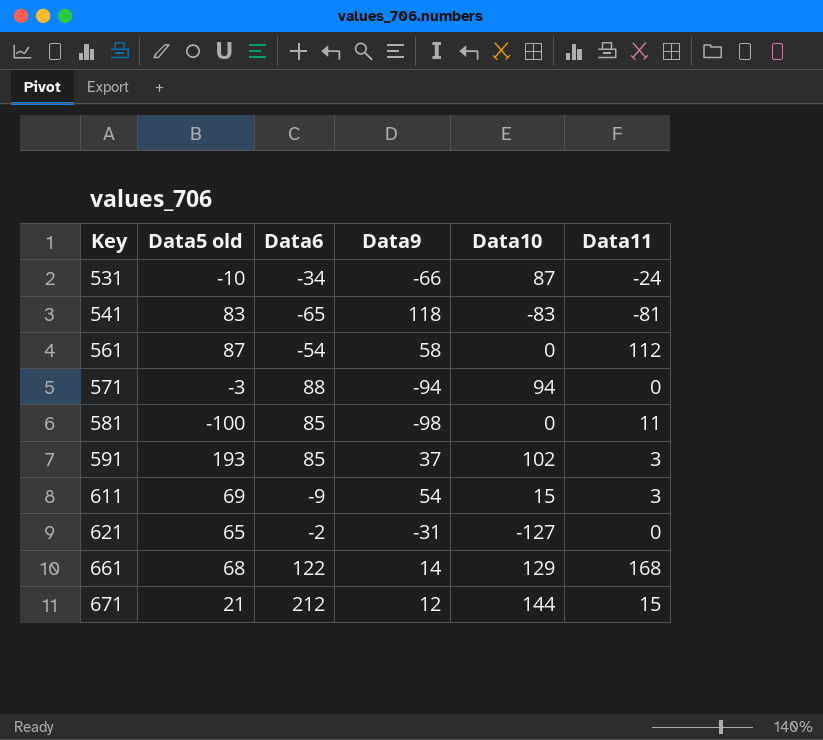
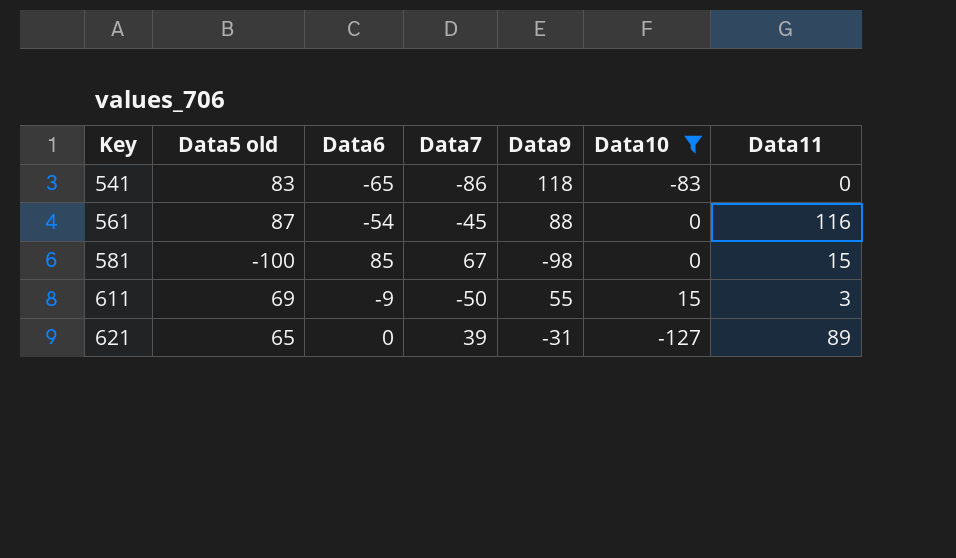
filter: none -> Data10 <= 15
column Data7 | position: none -> 4
541 | Data11: -81 -> 0
561 | Data9: 58 -> 88
561 | Data11: 112 -> 116
581 | Data11: 11 -> 15
611 | Data9: 54 -> 55
621 | Data6: -2 -> 0
621 | Data11: 0 -> 89

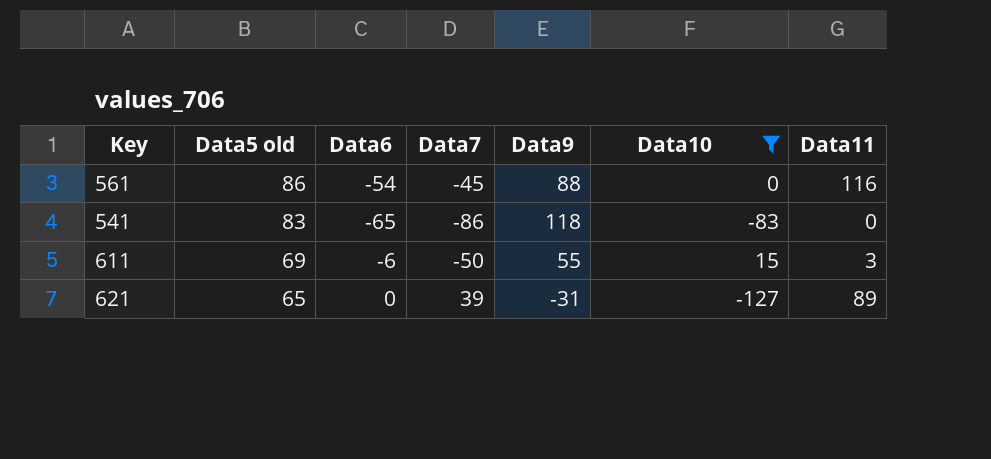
row order: Key ascending -> Data5 old descending
row 581: -100 | 85 | 67 | -98 | 0 | 15 -> none
561 | Data5 old: 87 -> 86
611 | Data6: -9 -> -6

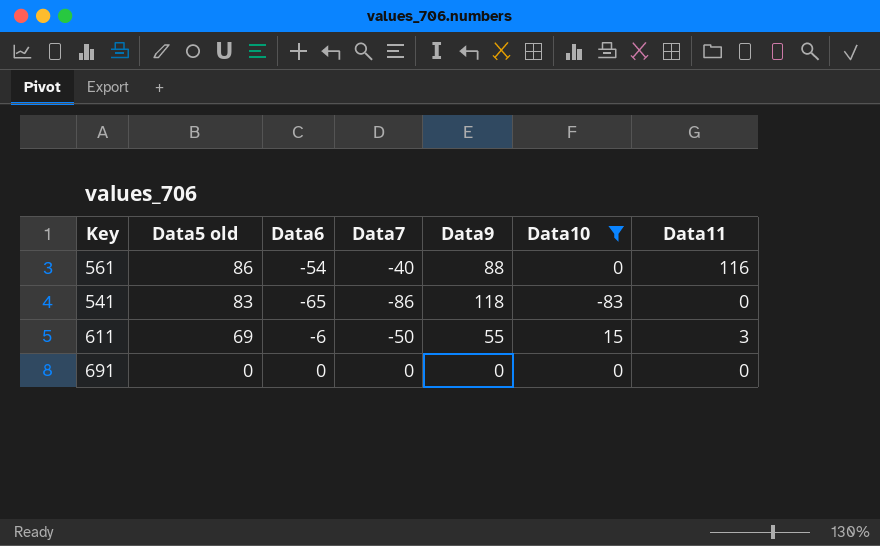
row 621: 65 | 0 | 39 | -31 | -127 | 89 -> none
561 | Data7: -45 -> -40
row 691: none -> 0 | 0 | 0 | 0 | 0 | 0

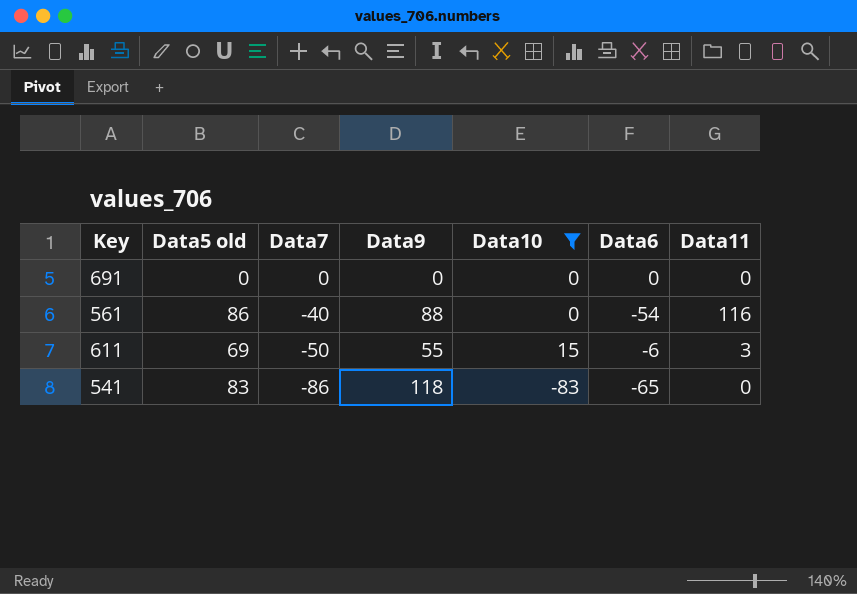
row order: Data5 old descending -> Data7 descending
column Data6 | position: 3 -> 6

